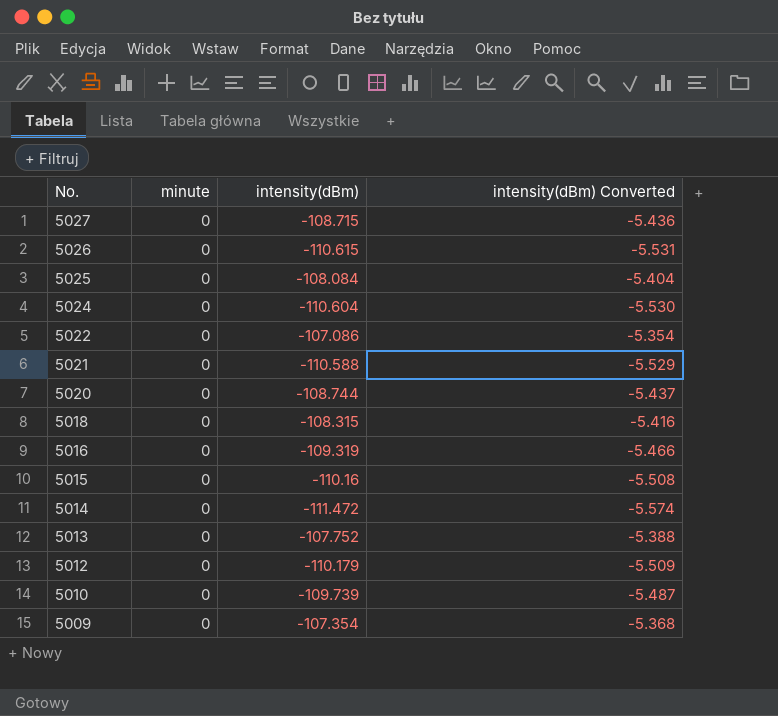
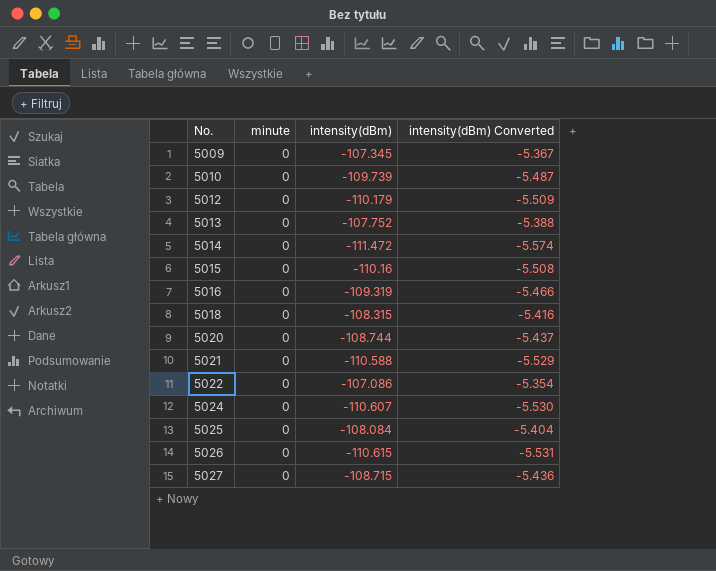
row order: No. descending -> No. ascending
5009 | intensity(dBm): -107.354 -> -107.345
5009 | intensity(dBm) Converted: -5.368 -> -5.367
5024 | intensity(dBm): -110.604 -> -110.607

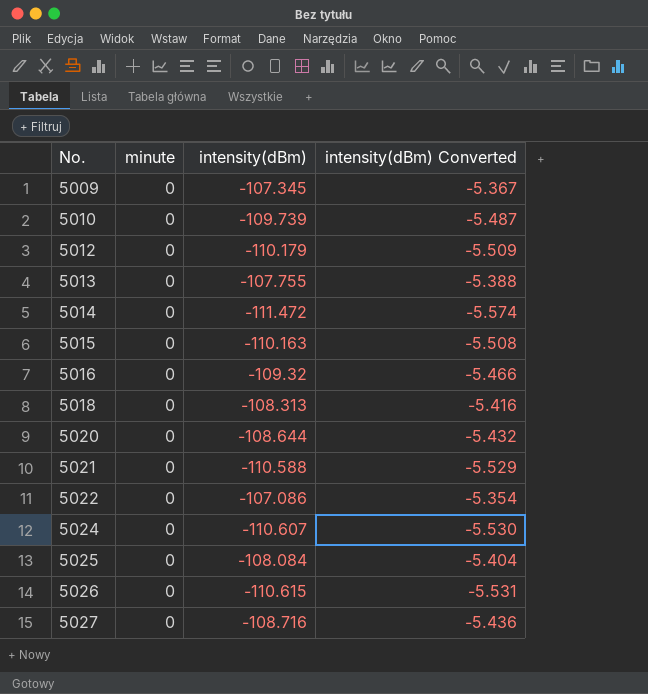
5013 | intensity(dBm): -107.752 -> -107.755
5015 | intensity(dBm): -110.16 -> -110.163
5016 | intensity(dBm): -109.319 -> -109.32
5018 | intensity(dBm): -108.315 -> -108.313
5020 | intensity(dBm): -108.744 -> -108.644
5020 | intensity(dBm) Converted: -5.437 -> -5.432
5027 | intensity(dBm): -108.715 -> -108.716

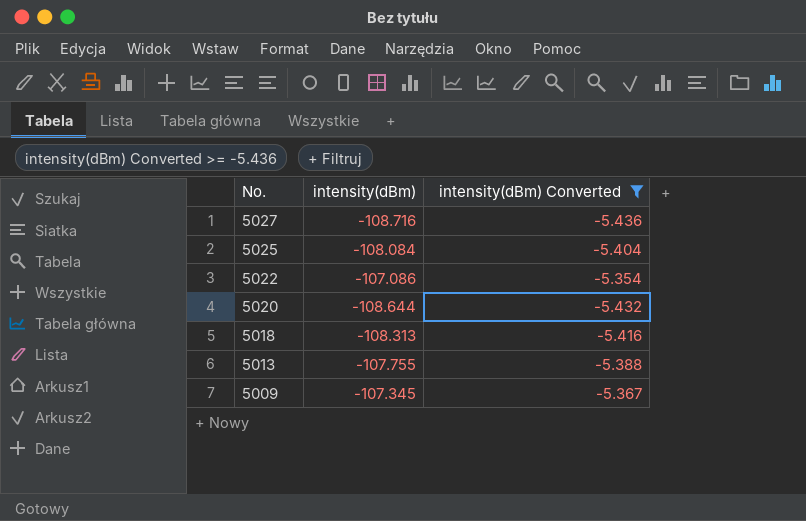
filter: none -> intensity(dBm) Converted >= -5.436
row order: No. ascending -> No. descending
column minute | position: 2 -> none

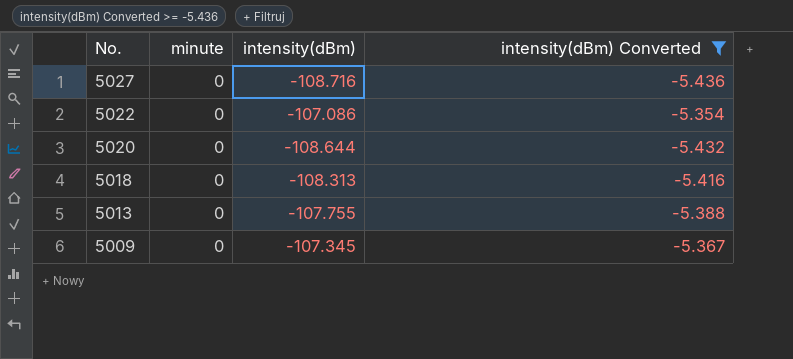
column minute | position: none -> 2
row 5025: -108.084 | -5.404 -> none

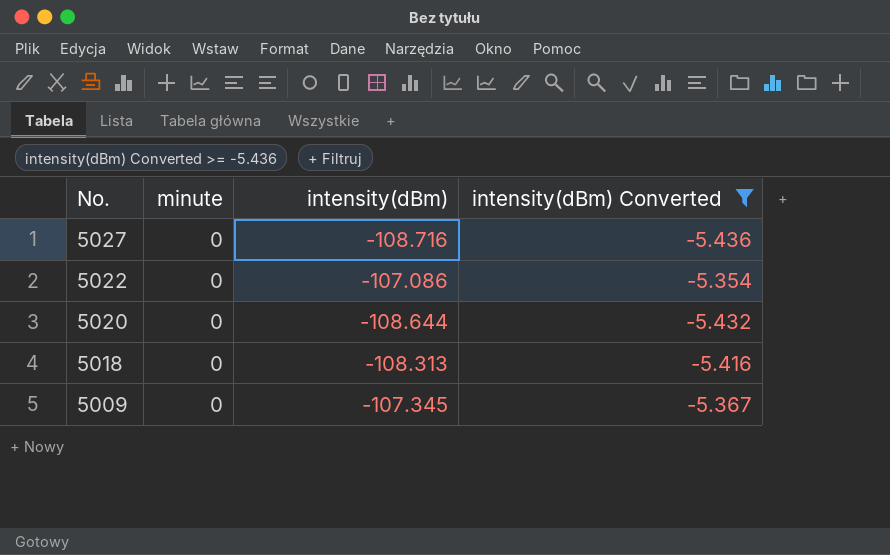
row 5013: 0 | -107.755 | -5.388 -> none

